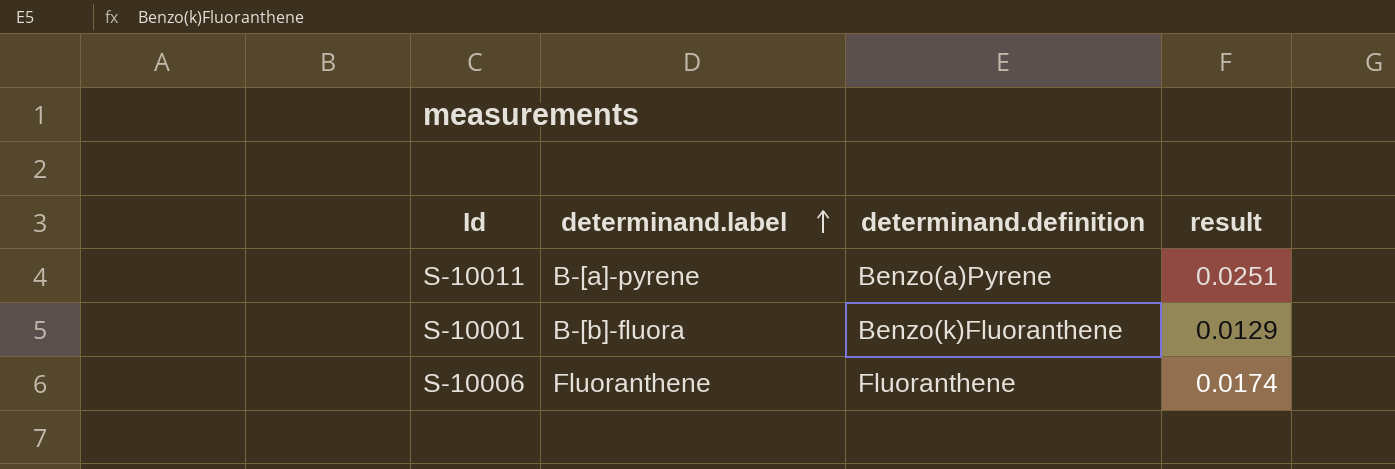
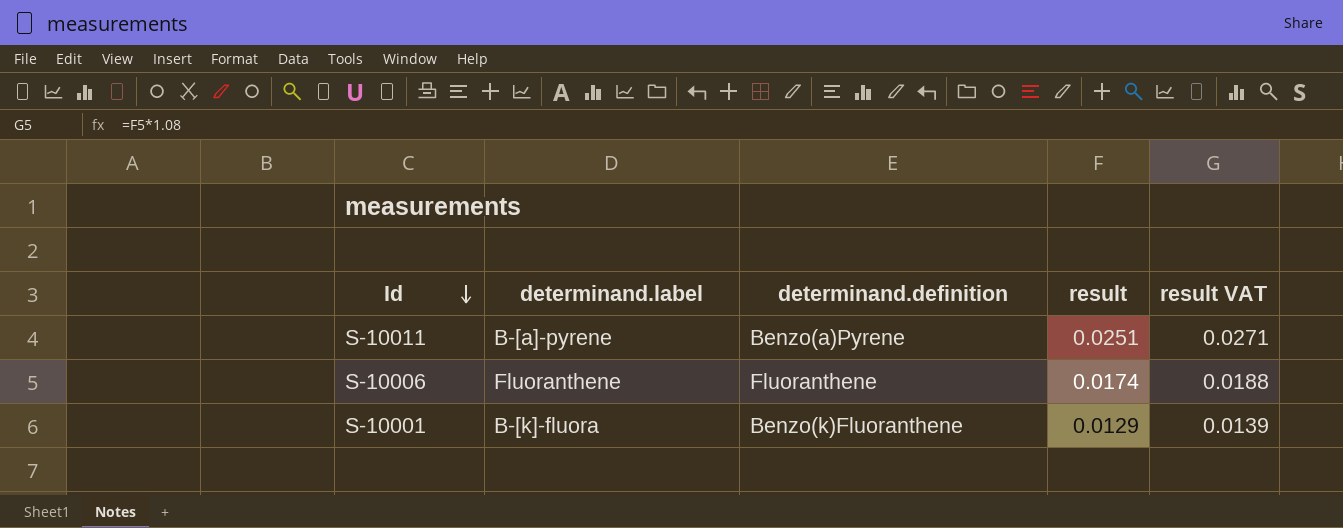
row order: determinand.label ascending -> Id descending
column result VAT | formula: none -> [result] * 1.08
S-10001 | determinand.label: B-[b]-fluora -> B-[k]-fluora

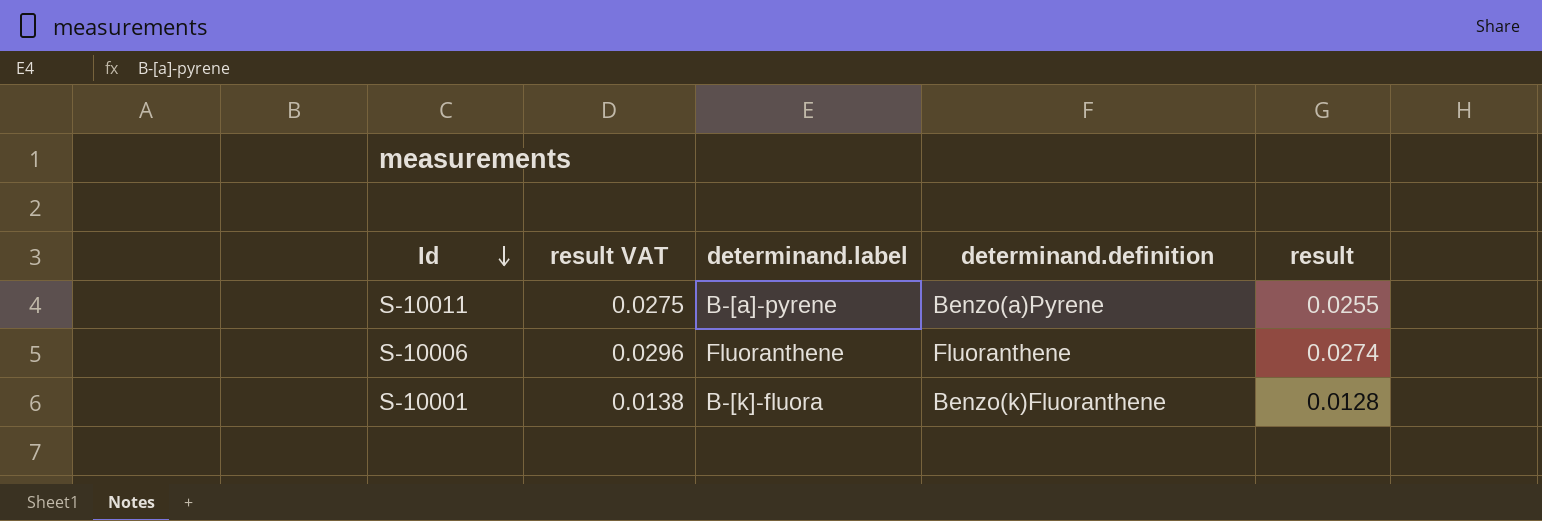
column result VAT | position: 5 -> 2
S-10011 | result VAT: 0.0271 -> 0.0275
S-10011 | result: 0.0251 -> 0.0255
S-10006 | result VAT: 0.0188 -> 0.0296
S-10006 | result: 0.0174 -> 0.0274
S-10001 | result VAT: 0.0139 -> 0.0138
S-10001 | result: 0.0129 -> 0.0128

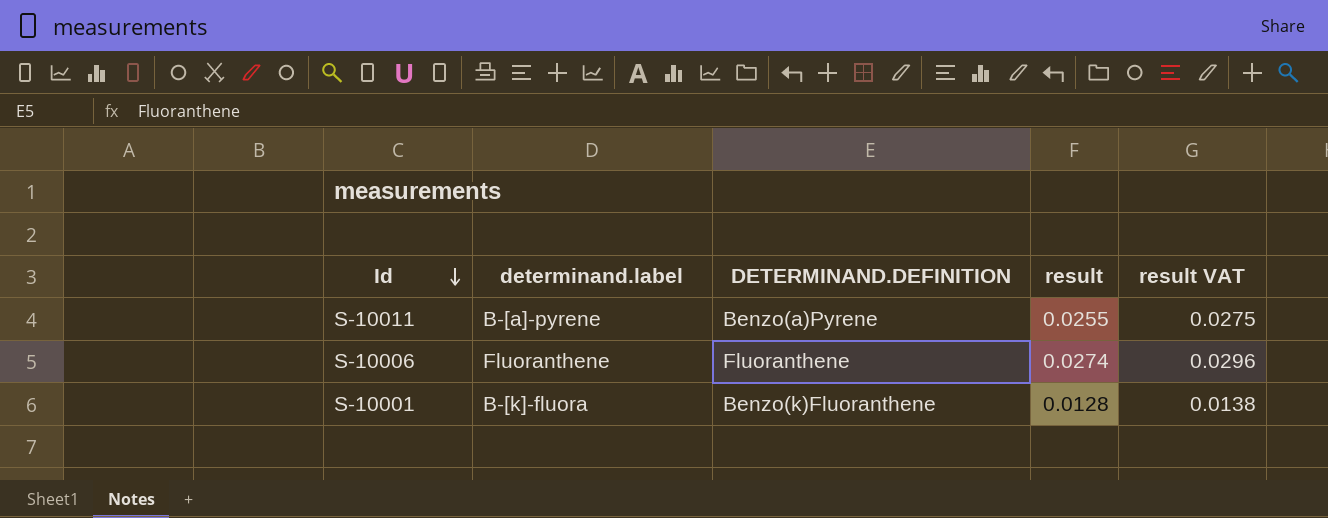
column name: determinand.definition -> DETERMINAND.DEFINITION
column result VAT | position: 2 -> 5

